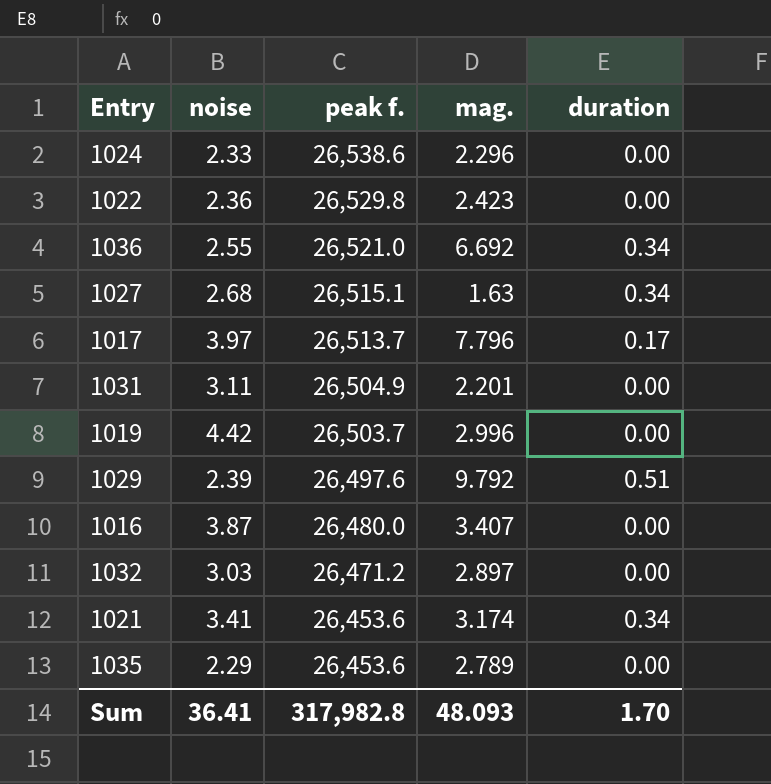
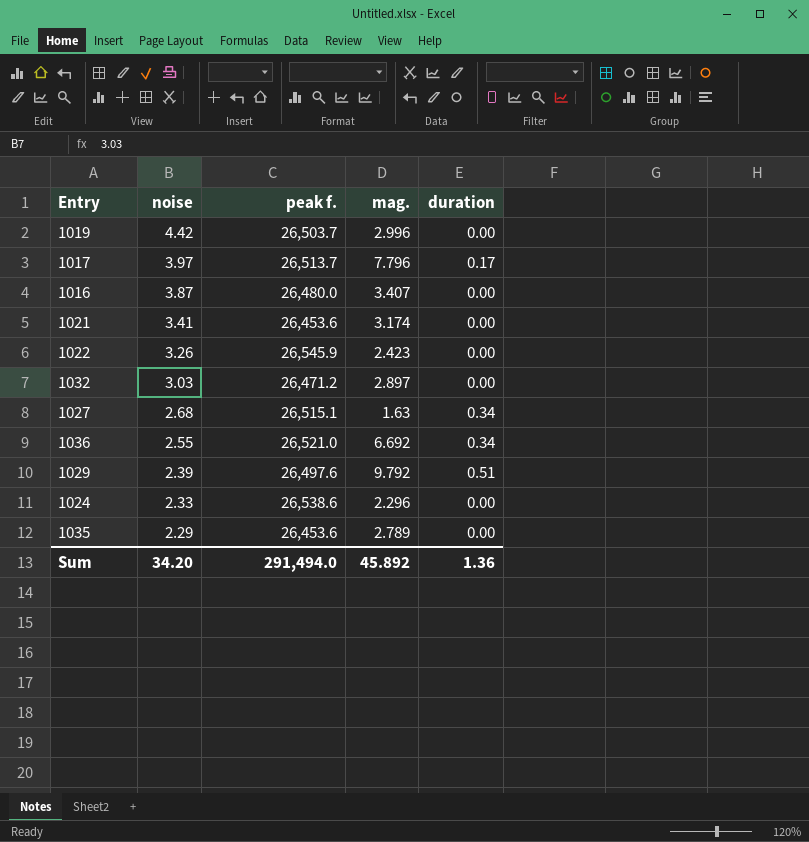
row order: peak f. descending -> noise descending
row 1031: 3.11 | 26,504.9 | 2.201 | 0.00 -> none
1021 | duration: 0.34 -> 0.00
1022 | noise: 2.36 -> 3.26
1022 | peak f.: 26,529.8 -> 26,545.9
Sum | noise: 36.41 -> 34.20
Sum | peak f.: 317,982.8 -> 291,494.0
Sum | mag.: 48.093 -> 45.892
Sum | duration: 1.70 -> 1.36

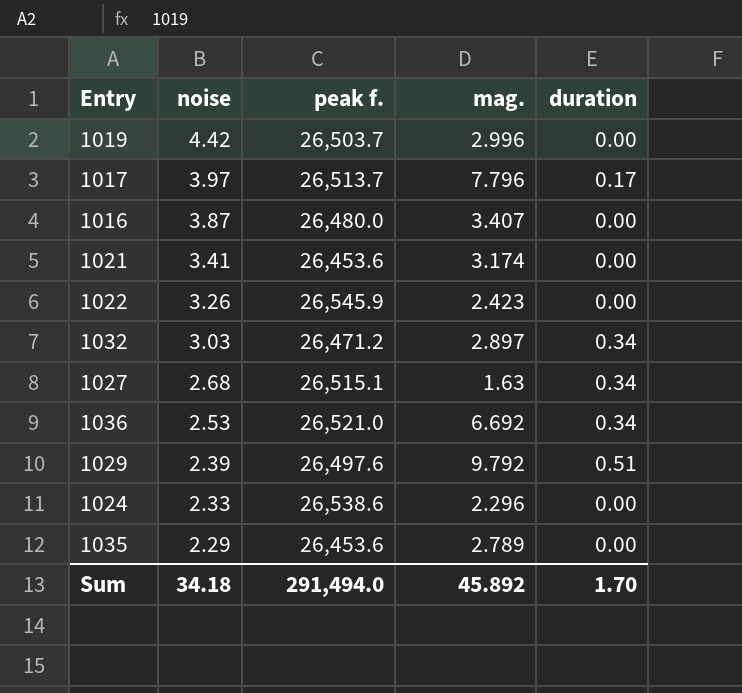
1032 | duration: 0.00 -> 0.34
1036 | noise: 2.55 -> 2.53
Sum | noise: 34.20 -> 34.18
Sum | duration: 1.36 -> 1.70

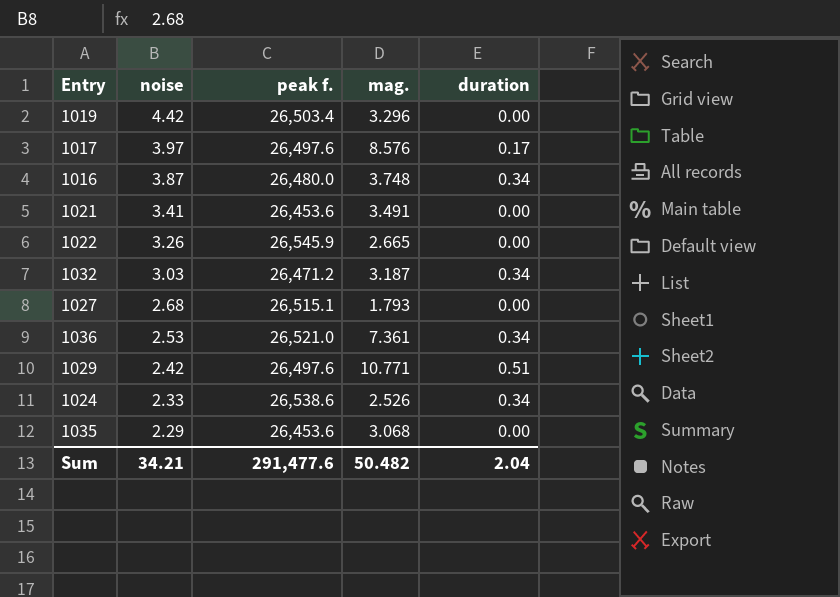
1019 | peak f.: 26,503.7 -> 26,503.4
1019 | mag.: 2.996 -> 3.296
1017 | peak f.: 26,513.7 -> 26,497.6
1017 | mag.: 7.796 -> 8.576
1016 | mag.: 3.407 -> 3.748
1016 | duration: 0.00 -> 0.34
1021 | mag.: 3.174 -> 3.491
1022 | mag.: 2.423 -> 2.665
1032 | mag.: 2.897 -> 3.187
1027 | mag.: 1.63 -> 1.793
1027 | duration: 0.34 -> 0.00
1036 | mag.: 6.692 -> 7.361
1029 | noise: 2.39 -> 2.42
1029 | mag.: 9.792 -> 10.771
1024 | mag.: 2.296 -> 2.526
1024 | duration: 0.00 -> 0.34
1035 | mag.: 2.789 -> 3.068
Sum | noise: 34.18 -> 34.21
Sum | peak f.: 291,494.0 -> 291,477.6
Sum | mag.: 45.892 -> 50.482
Sum | duration: 1.70 -> 2.04

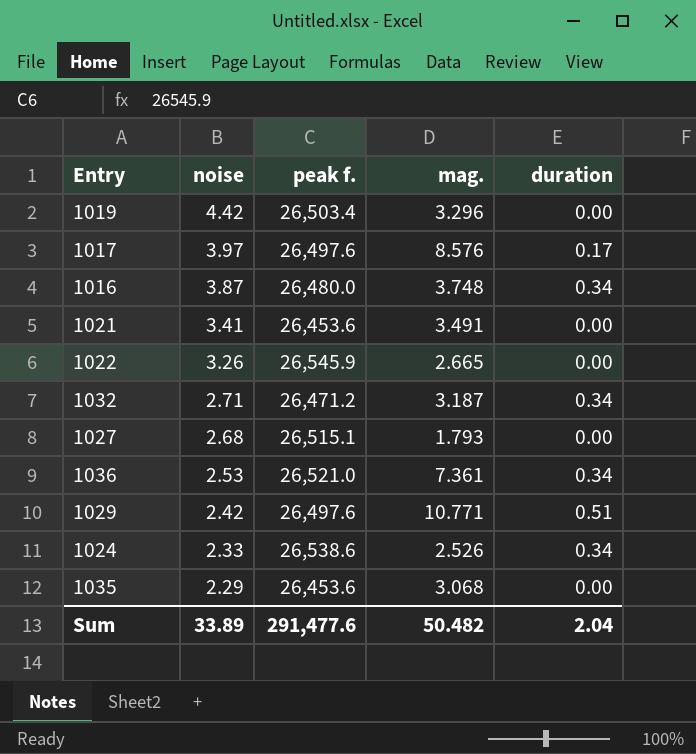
1032 | noise: 3.03 -> 2.71
Sum | noise: 34.21 -> 33.89

